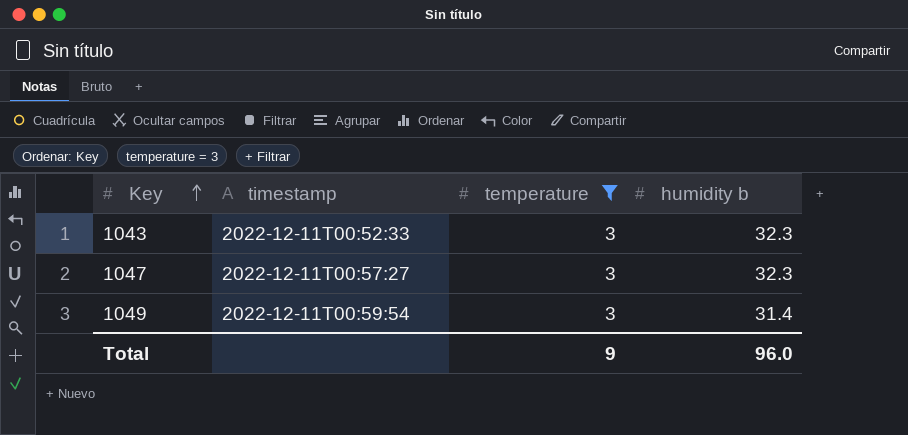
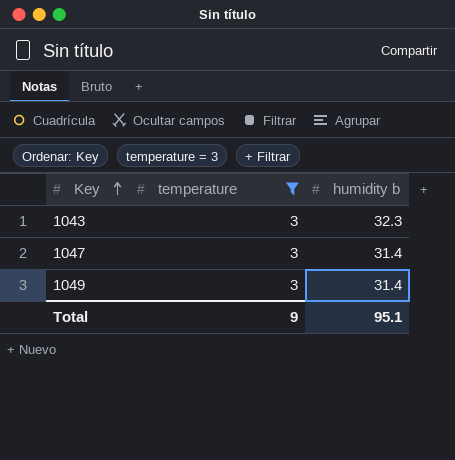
column timestamp | position: 2 -> none
1047 | humidity b: 32.3 -> 31.4
Total | humidity b: 96.0 -> 95.1

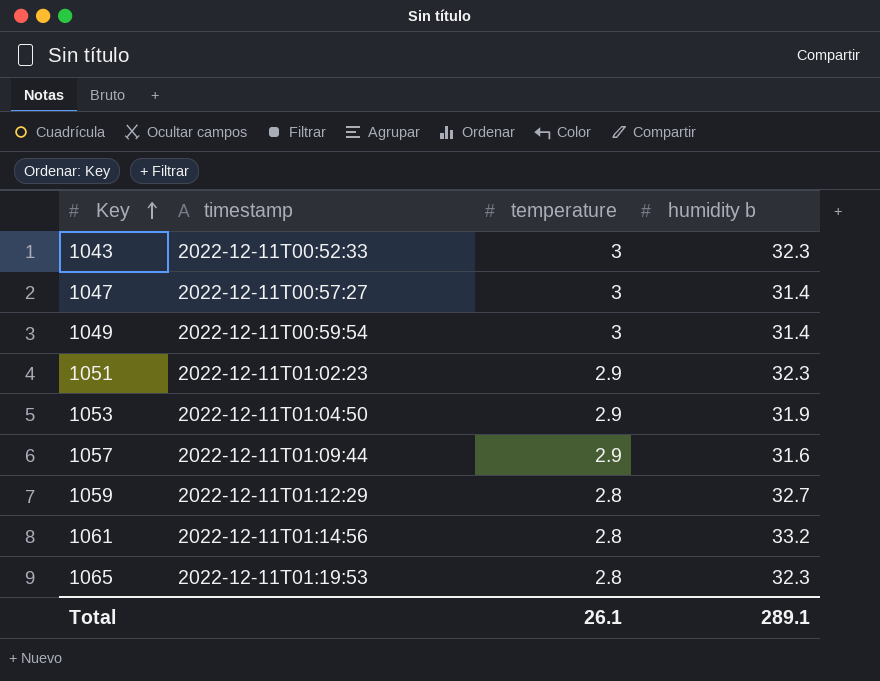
filter: temperature = 3 -> none
column timestamp | position: none -> 2
Total | temperature: 9 -> 26.1
Total | humidity b: 95.1 -> 289.1

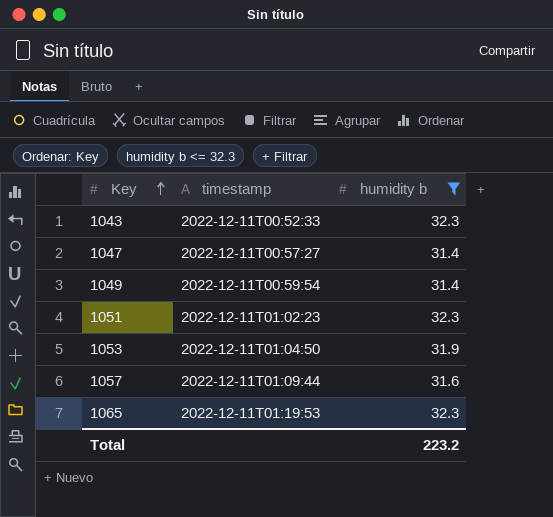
filter: none -> humidity b <= 32.3
column temperature | position: 3 -> none
Total | humidity b: 289.1 -> 223.2

